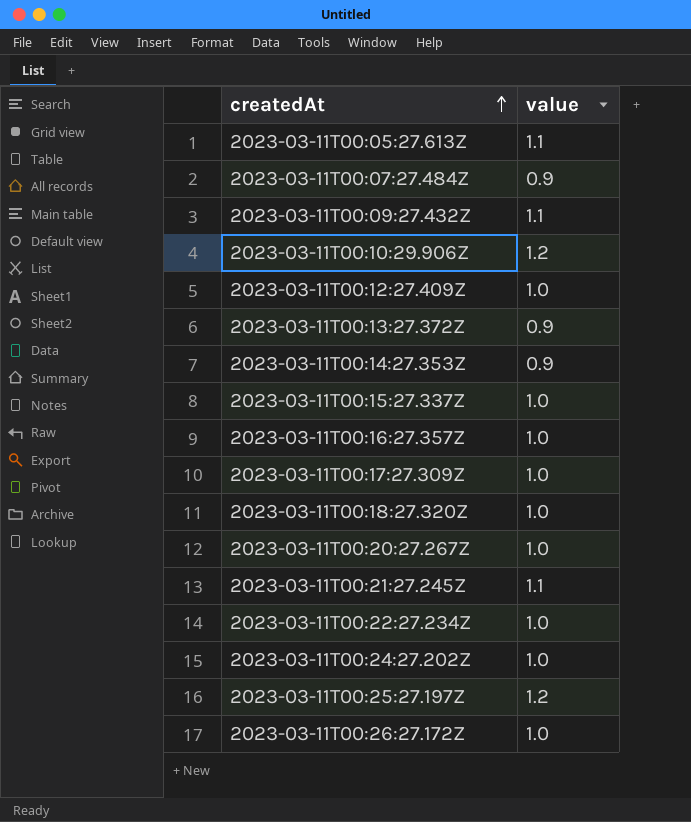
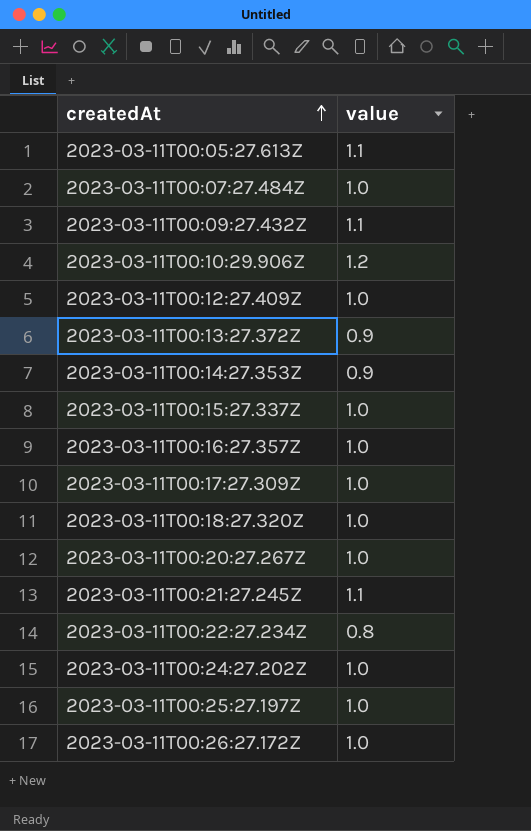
2023-03-11T00:07:27.484Z | value: 0.9 -> 1.0
2023-03-11T00:22:27.234Z | value: 1.0 -> 0.8
2023-03-11T00:25:27.197Z | value: 1.2 -> 1.0

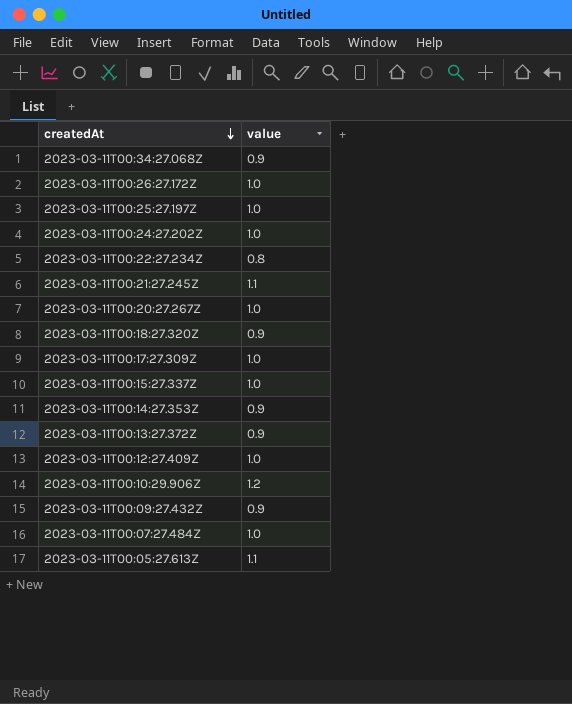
row order: createdAt ascending -> createdAt descending
row 2023-03-11T00:16:27.357Z: 1.0 -> none
row 2023-03-11T00:34:27.068Z: none -> 0.9
2023-03-11T00:18:27.320Z | value: 1.0 -> 0.9
2023-03-11T00:09:27.432Z | value: 1.1 -> 0.9

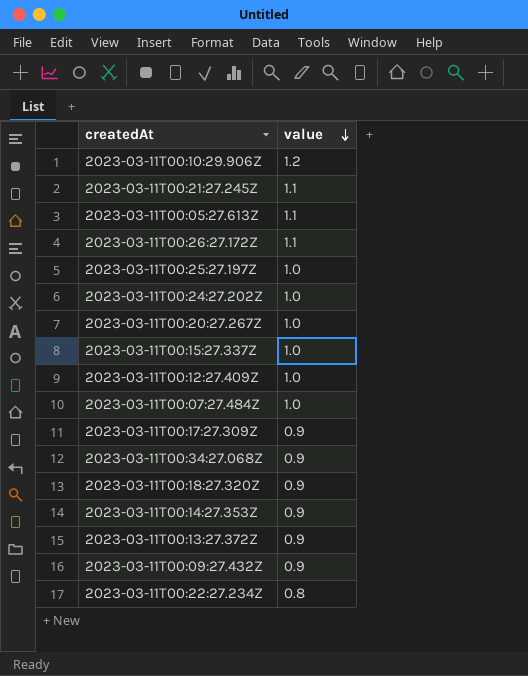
row order: createdAt descending -> value descending
2023-03-11T00:26:27.172Z | value: 1.0 -> 1.1
2023-03-11T00:17:27.309Z | value: 1.0 -> 0.9

